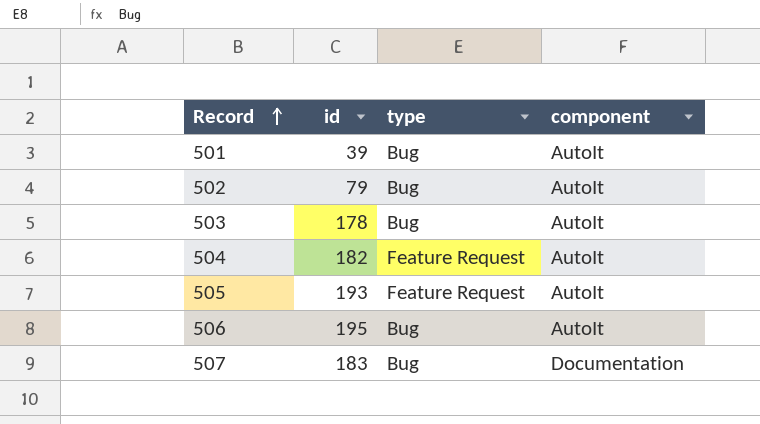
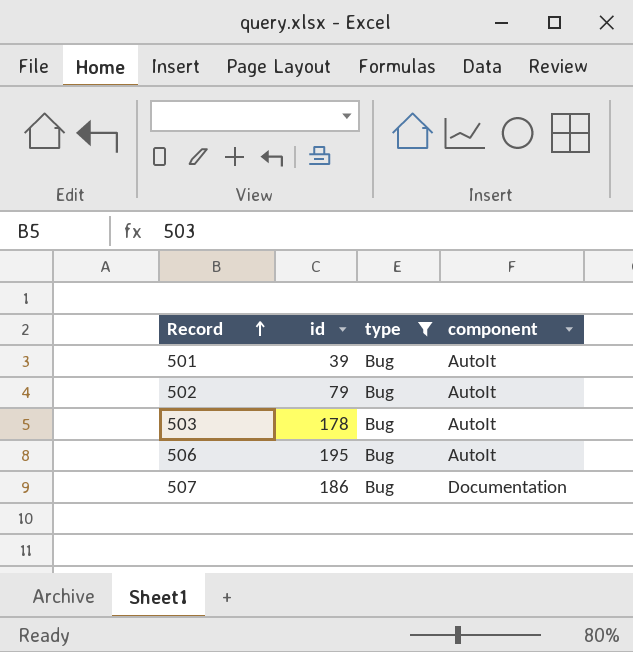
filter: none -> type = Bug
507 | id: 183 -> 186

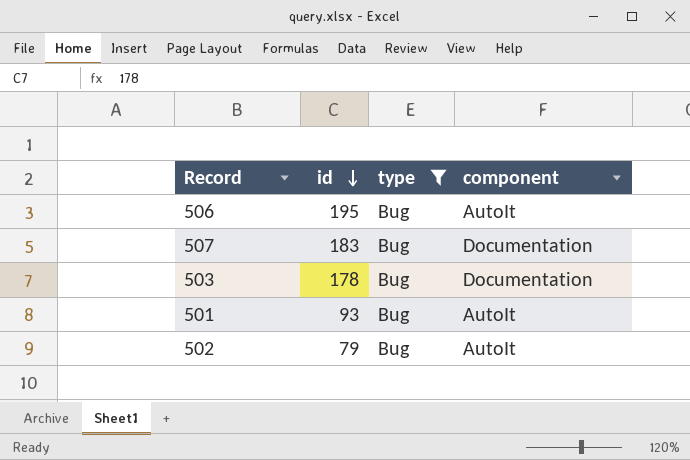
row order: Record ascending -> id descending
507 | id: 186 -> 183
503 | component: AutoIt -> Documentation
501 | id: 39 -> 93

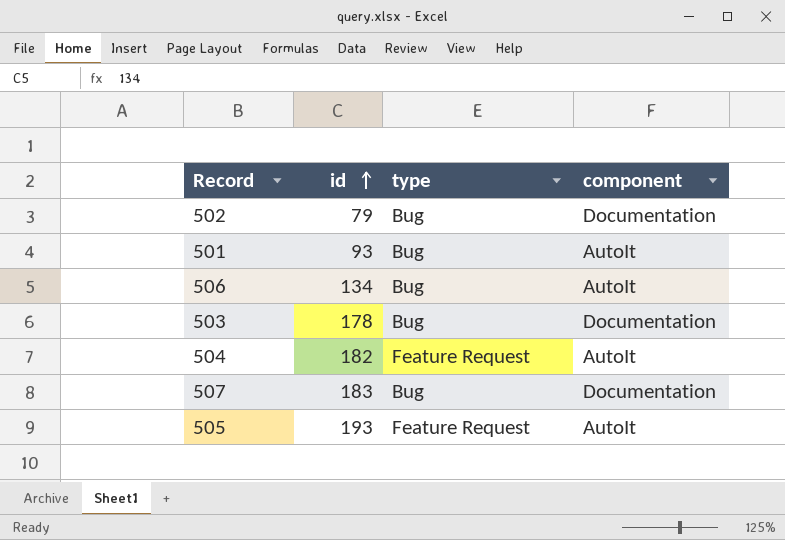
filter: type = Bug -> none
row order: id descending -> id ascending
502 | component: AutoIt -> Documentation
506 | id: 195 -> 134

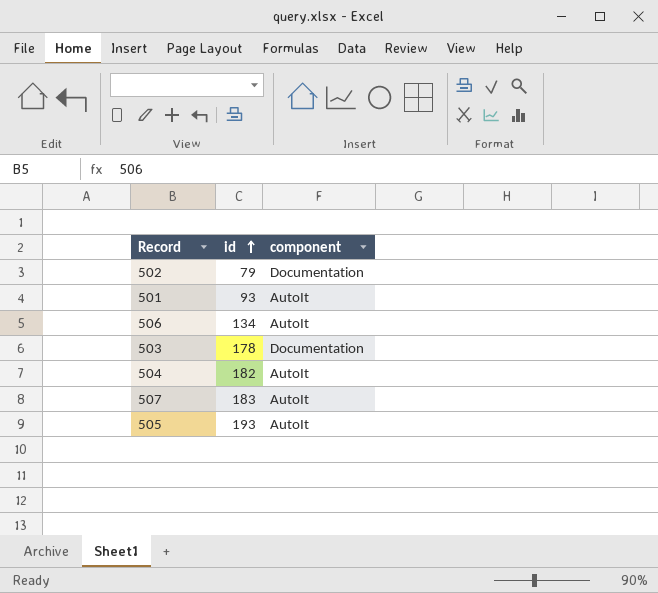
column type | position: 3 -> none
507 | component: Documentation -> AutoIt

